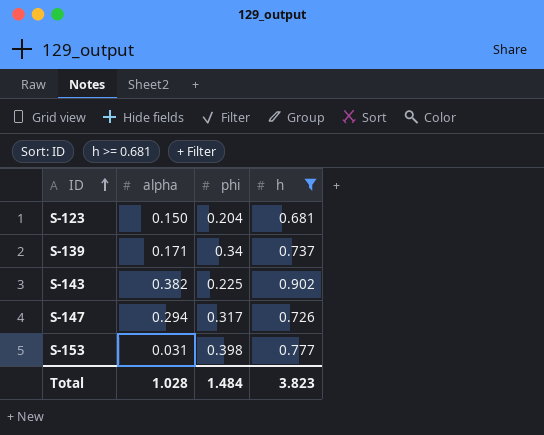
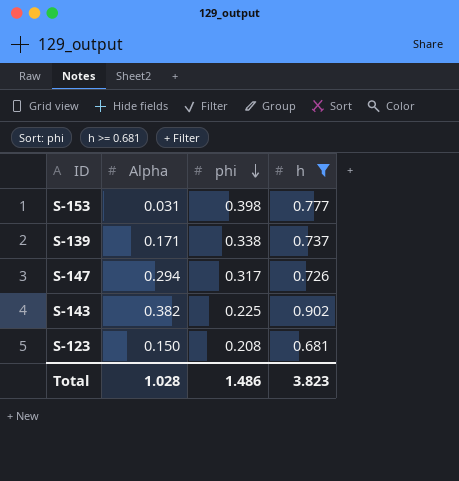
row order: ID ascending -> phi descending
column name: alpha -> Alpha
S-139 | phi: 0.34 -> 0.338
S-123 | phi: 0.204 -> 0.208
Total | phi: 1.484 -> 1.486

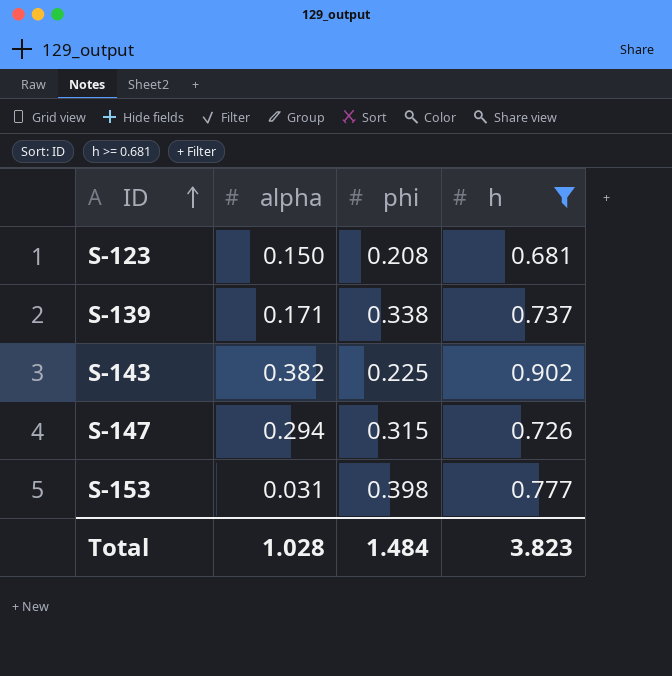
row order: phi descending -> ID ascending
column name: Alpha -> alpha
S-147 | phi: 0.317 -> 0.315
Total | phi: 1.486 -> 1.484

